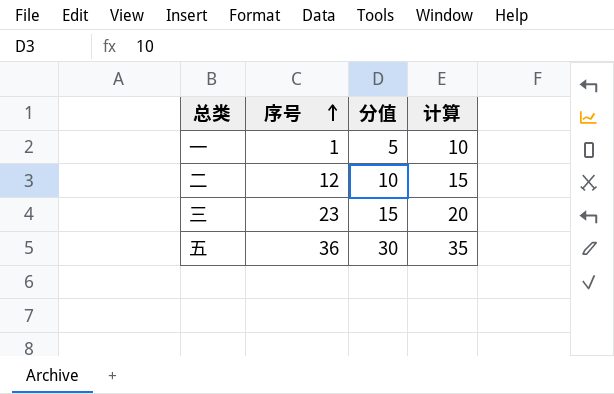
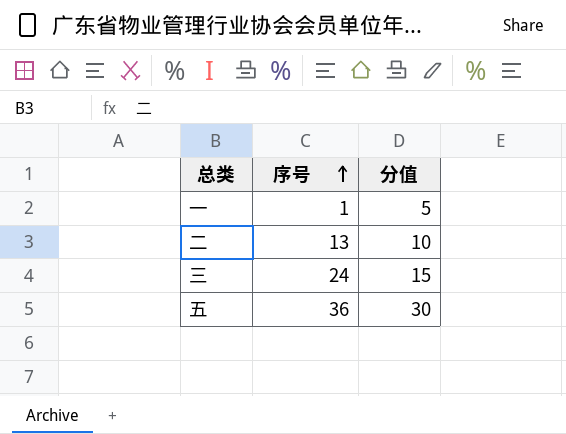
column 计算 | formula: [分值] + 5 -> none
二 | 序号: 12 -> 13
三 | 序号: 23 -> 24

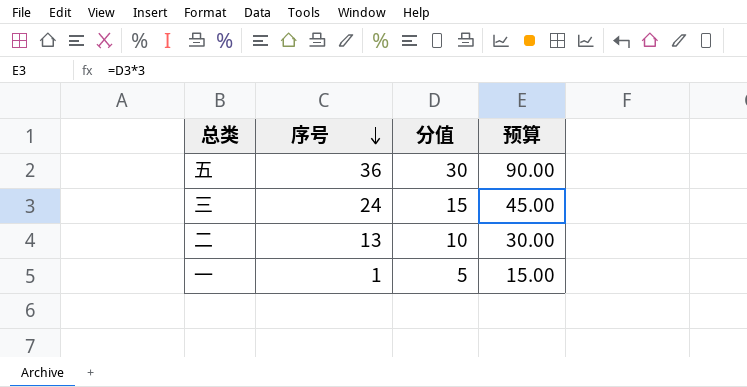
row order: 序号 ascending -> 序号 descending
column 预算 | formula: none -> [分值] * 3

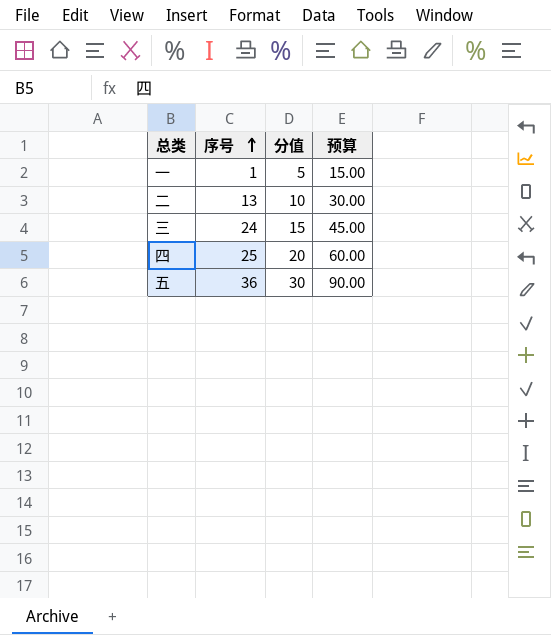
row order: 序号 descending -> 序号 ascending
row 四: none -> 25 | 20 | 60.00

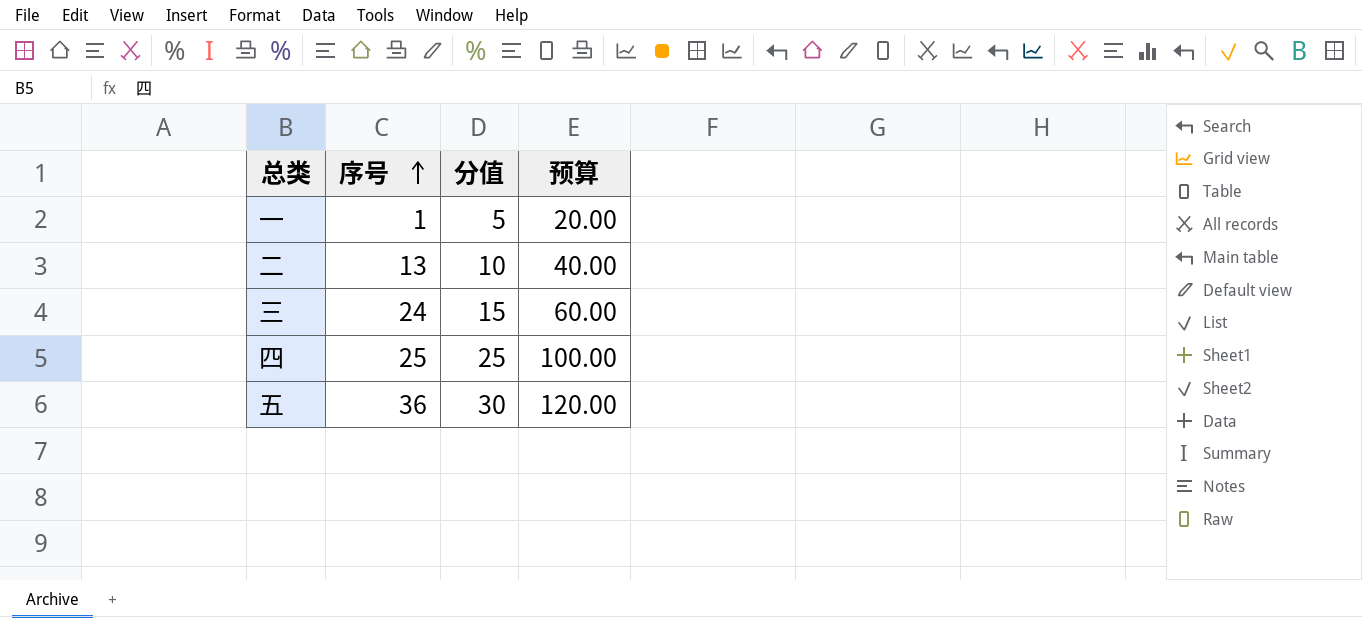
column 预算 | formula: [分值] * 3 -> [分值] * 4
四 | 分值: 20 -> 25

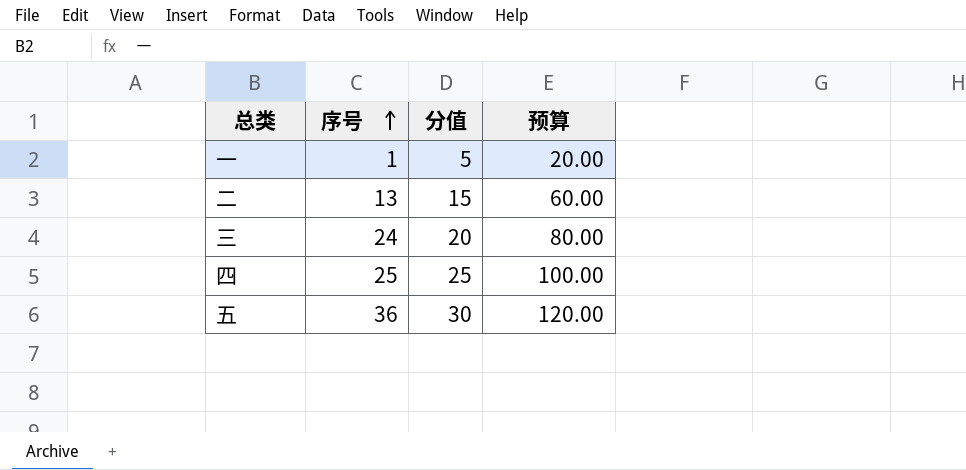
二 | 分值: 10 -> 15
二 | 预算: 40.00 -> 60.00
三 | 分值: 15 -> 20
三 | 预算: 60.00 -> 80.00

